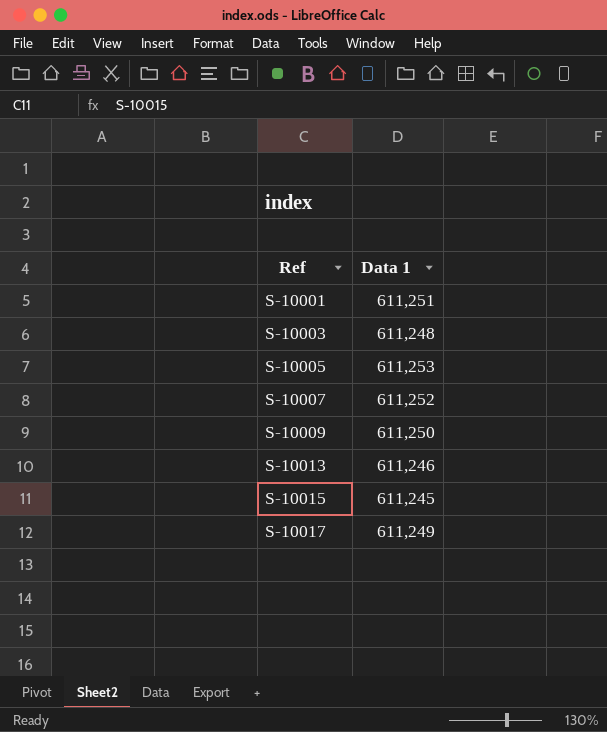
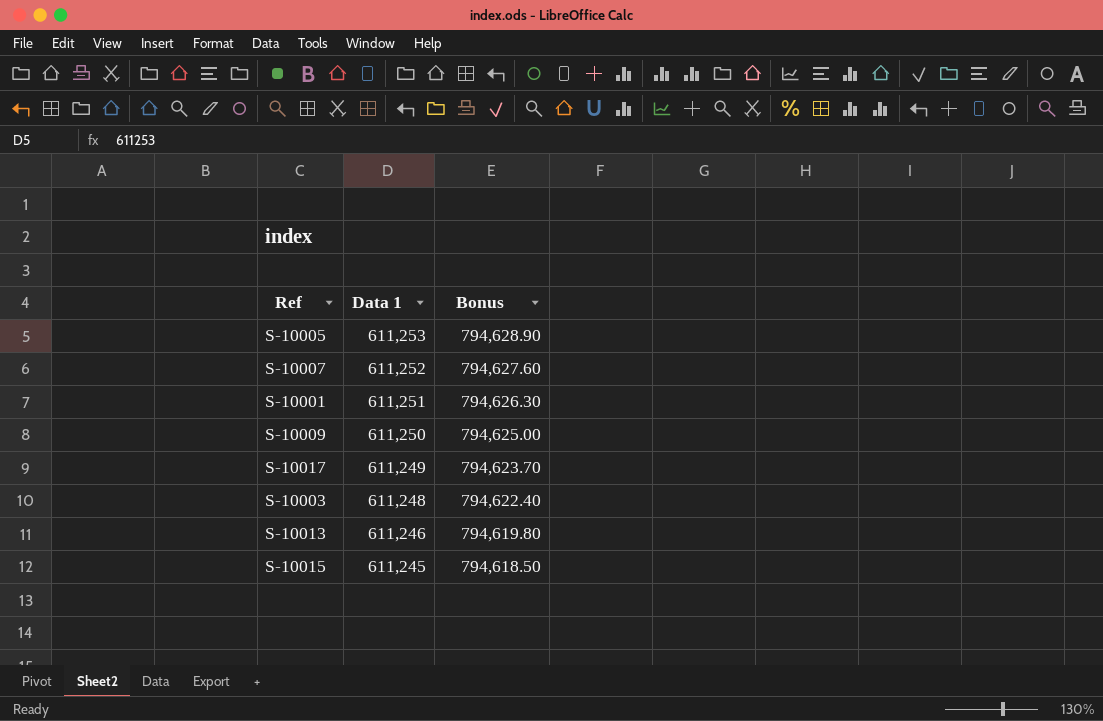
row order: Ref ascending -> Data 1 descending
column Bonus | formula: none -> [Data 1] * 1.3

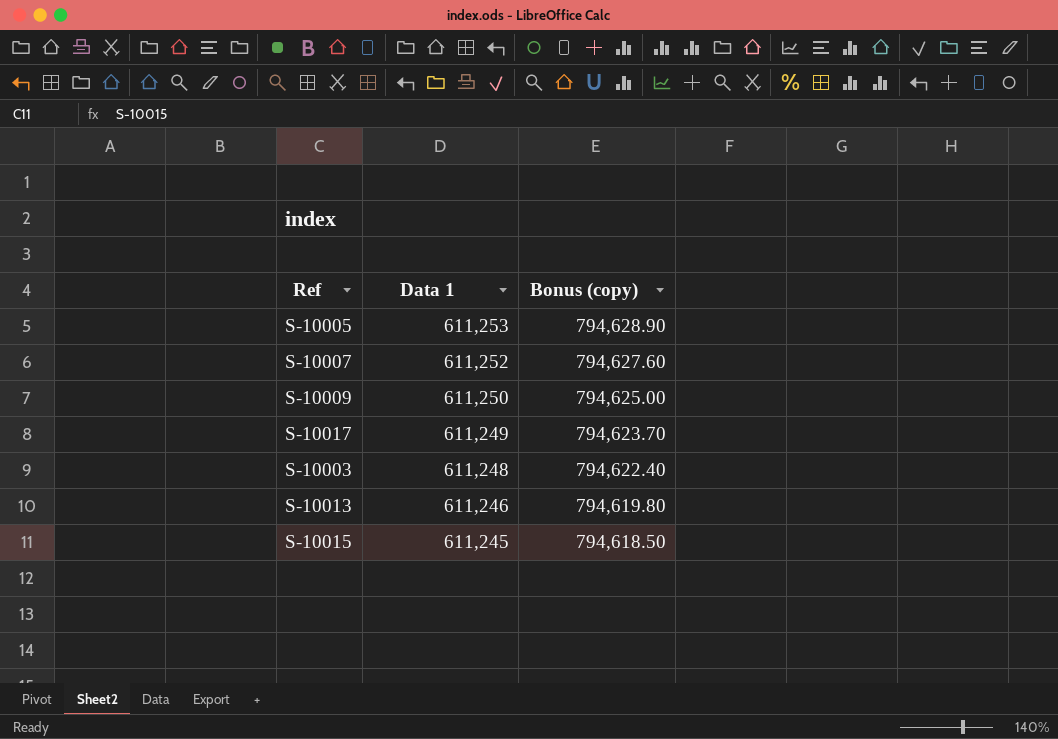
column name: Bonus -> Bonus (copy)
row S-10001: 611,251 | 794,626.30 -> none

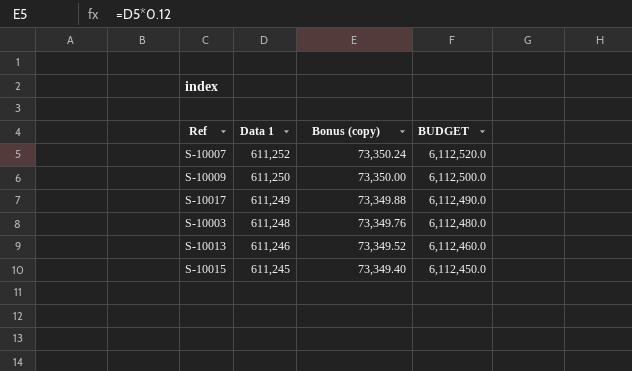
column Bonus (copy) | formula: [Data 1] * 1.3 -> [Data 1] * 0.12
column BUDGET | formula: none -> [Data 1] * 10
row S-10005: 611,253 | 794,628.90 -> none

